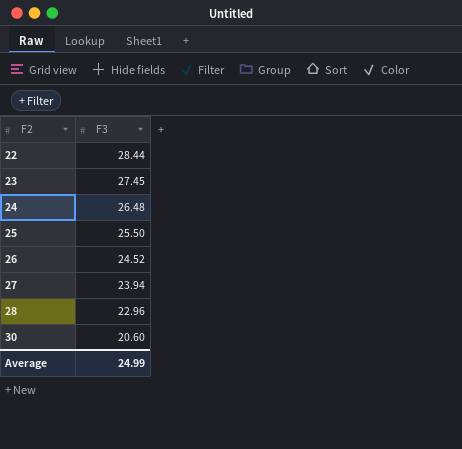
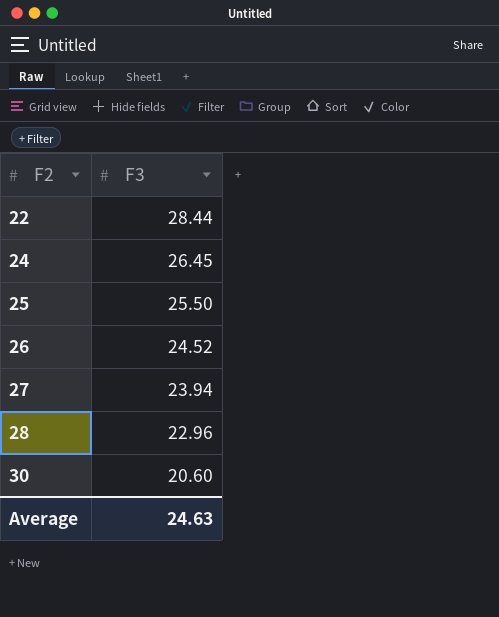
row 23: 27.45 -> none
24 | F3: 26.48 -> 26.45
Average | F3: 24.99 -> 24.63

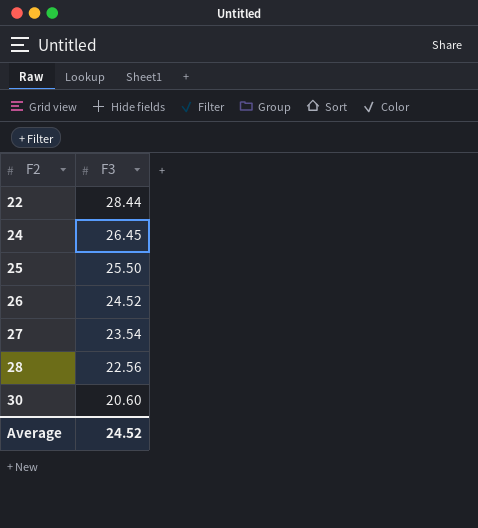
27 | F3: 23.94 -> 23.54
28 | F3: 22.96 -> 22.56
Average | F3: 24.63 -> 24.52

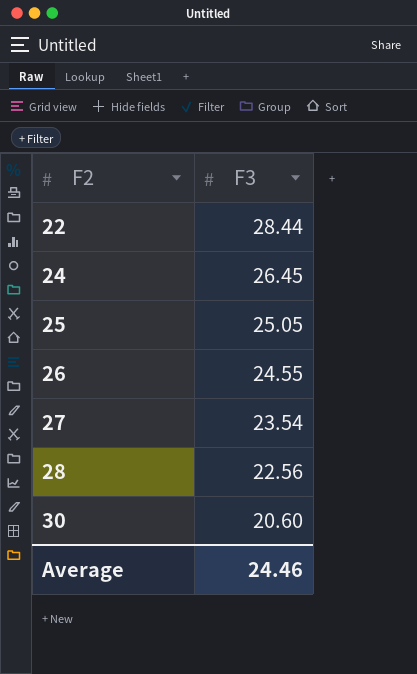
25 | F3: 25.50 -> 25.05
26 | F3: 24.52 -> 24.55
Average | F3: 24.52 -> 24.46

